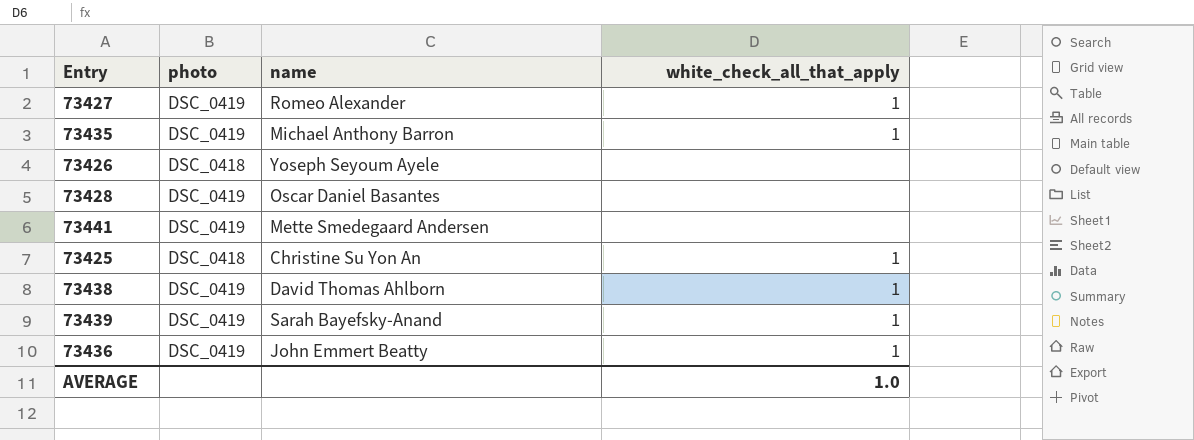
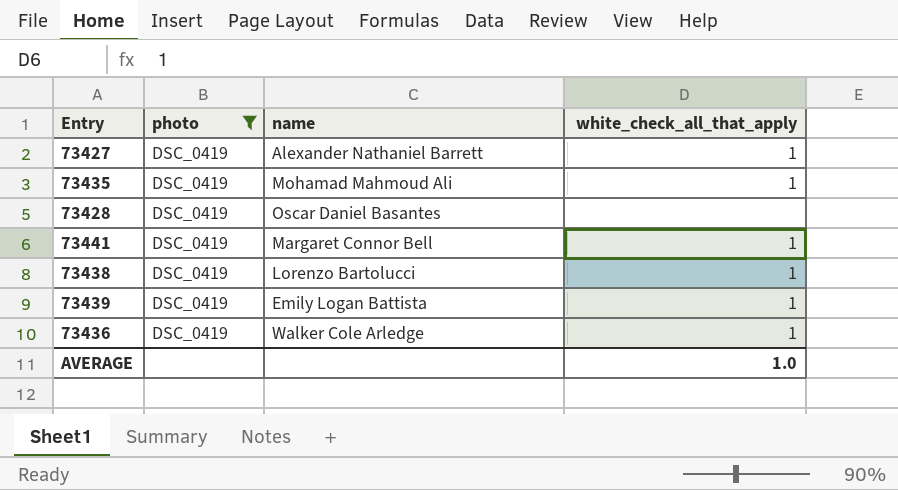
filter: none -> photo = DSC_0419
73427 | name: Romeo Alexander -> Alexander Nathaniel Barrett
73435 | name: Michael Anthony Barron -> Mohamad Mahmoud Ali
73441 | name: Mette Smedegaard Andersen -> Margaret Connor Bell
73441 | white_check_all_that_apply: none -> 1
73438 | name: David Thomas Ahlborn -> Lorenzo Bartolucci
73439 | name: Sarah Bayefsky-Anand -> Emily Logan Battista
73436 | name: John Emmert Beatty -> Walker Cole Arledge

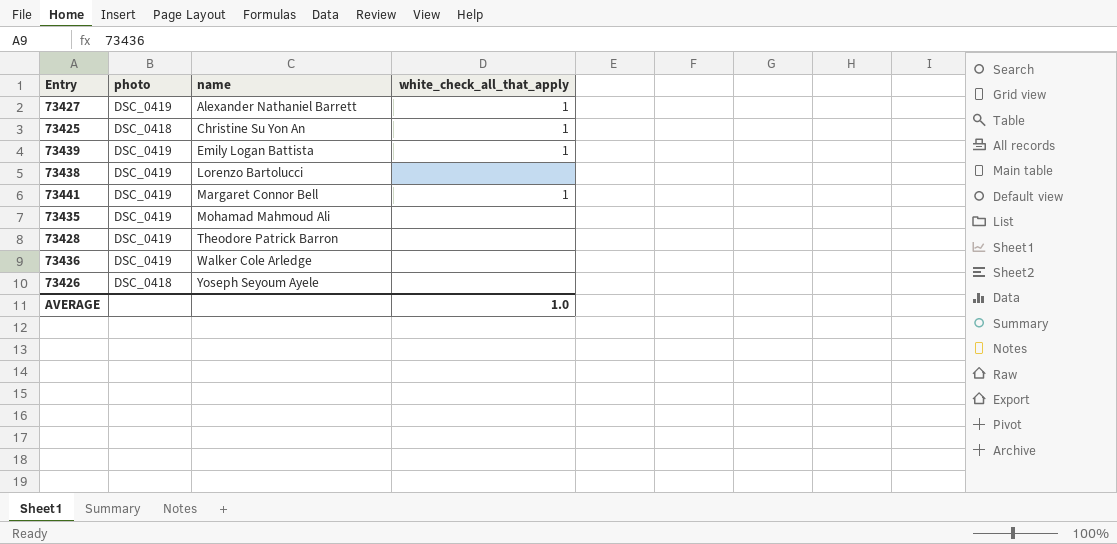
filter: photo = DSC_0419 -> none
row order: none -> name ascending
73438 | white_check_all_that_apply: 1 -> none
73435 | white_check_all_that_apply: 1 -> none
73428 | name: Oscar Daniel Basantes -> Theodore Patrick Barron
73436 | white_check_all_that_apply: 1 -> none

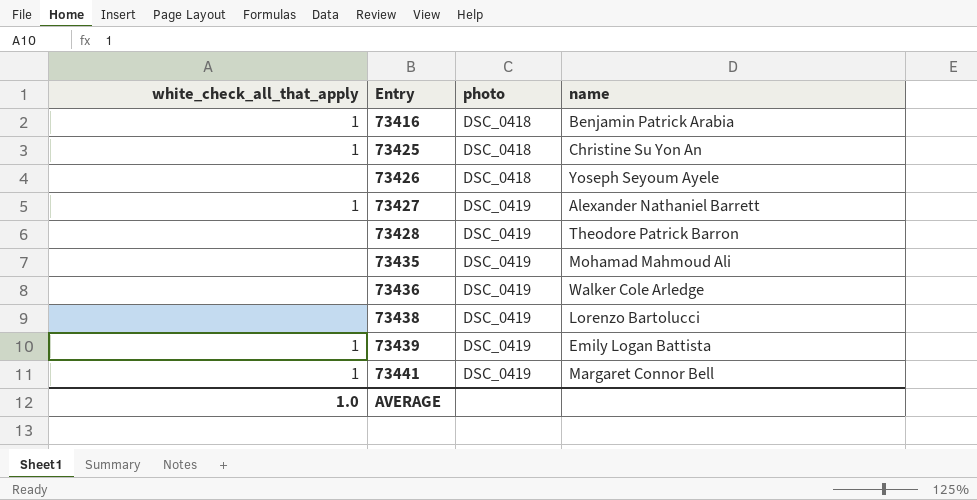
row order: name ascending -> Entry ascending
column white_check_all_that_apply | position: 4 -> 1
row 73416: none -> 1 | DSC_0418 | Benjamin Patrick Arabia

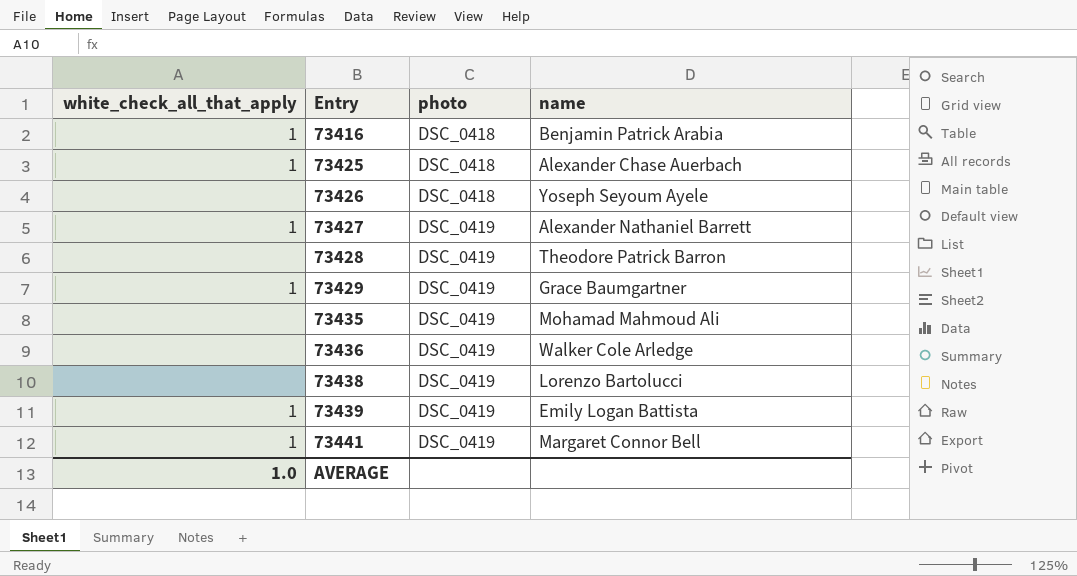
73425 | name: Christine Su Yon An -> Alexander Chase Auerbach
row 73429: none -> 1 | DSC_0419 | Grace Baumgartner

